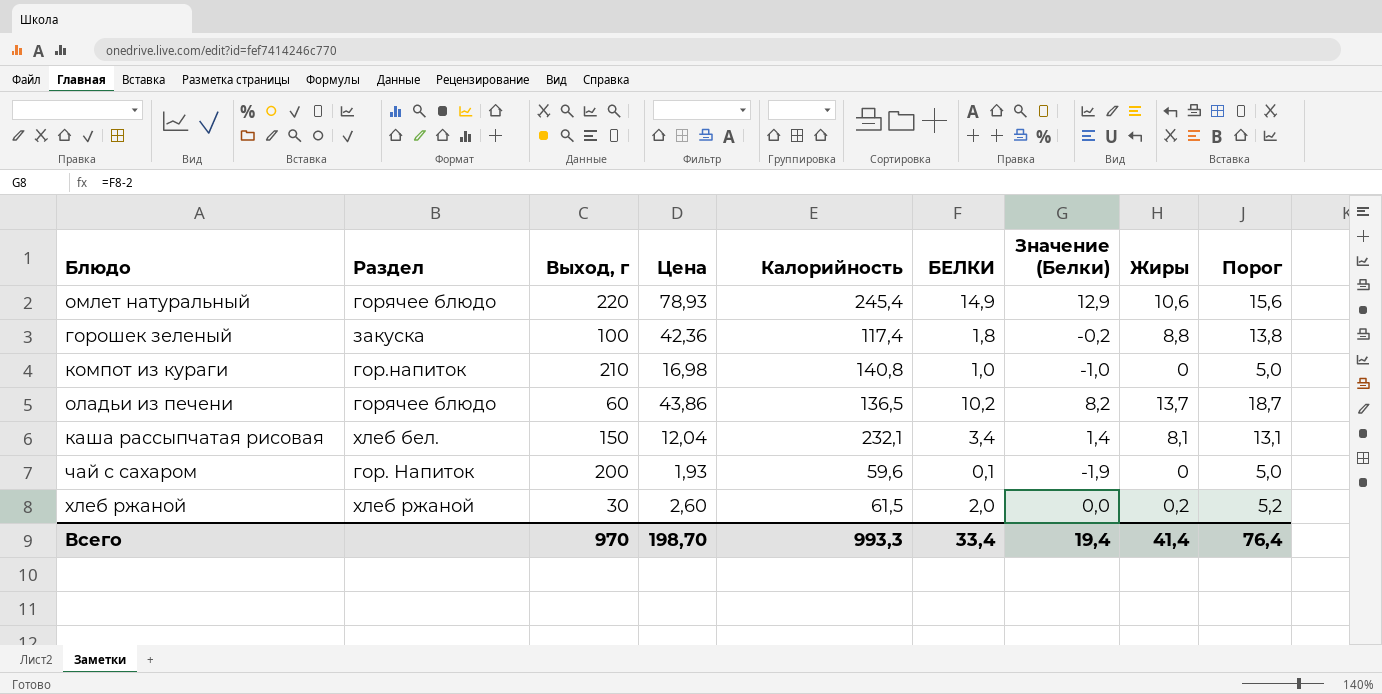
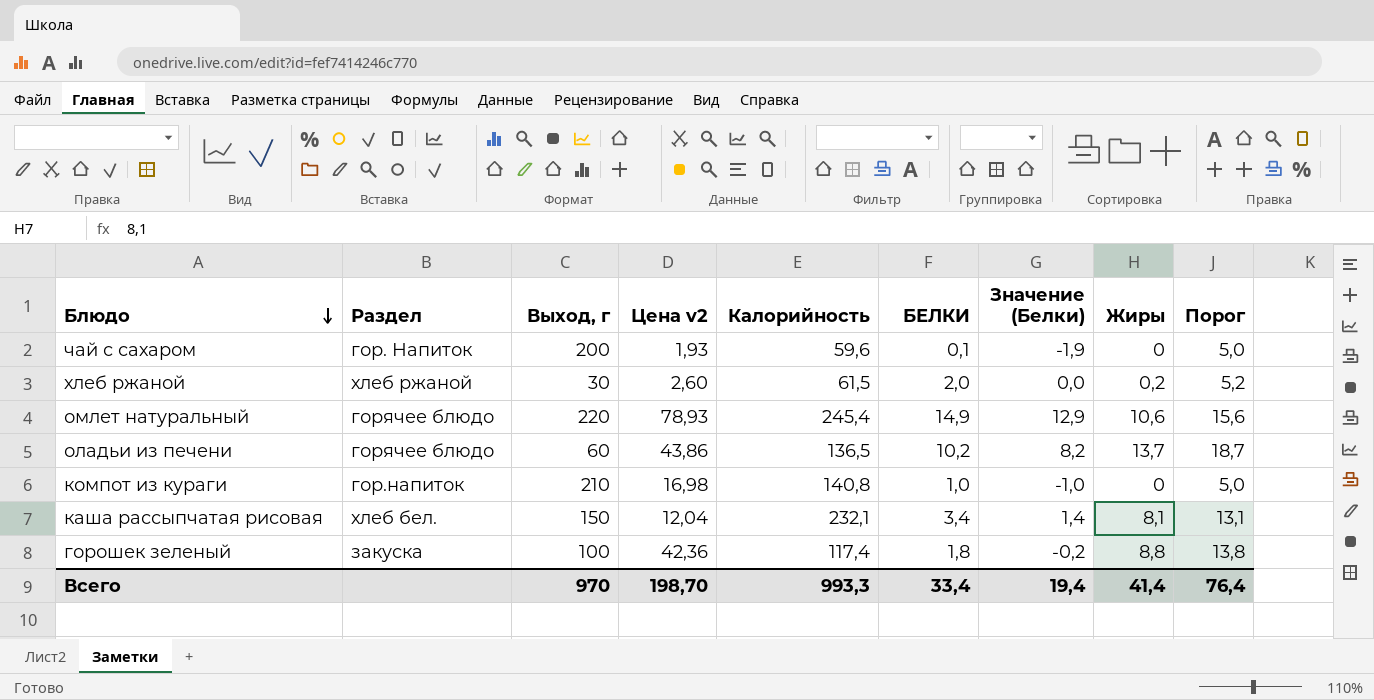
row order: none -> Блюдо descending
column name: Цена -> Цена v2

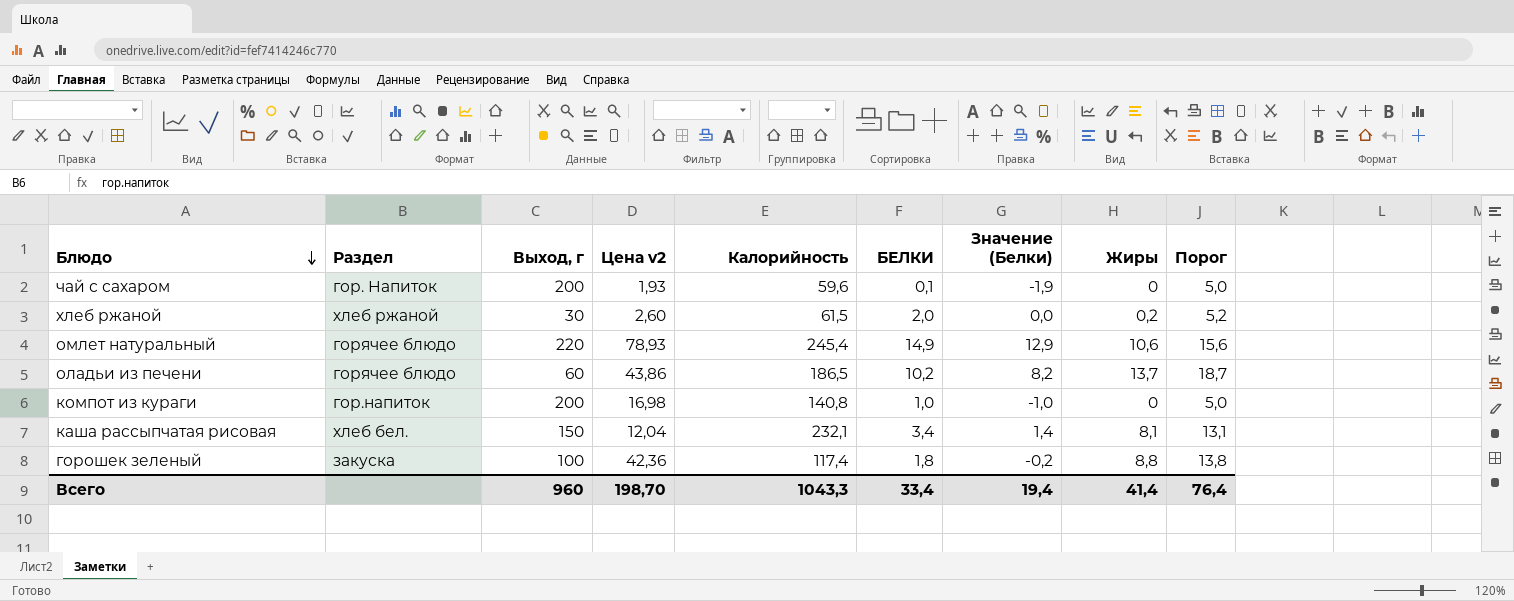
оладьи из печени | Калорийность: 136,5 -> 186,5
компот из кураги | Выход, г: 210 -> 200
Всего | Выход, г: 970 -> 960
Всего | Калорийность: 993,3 -> 1043,3

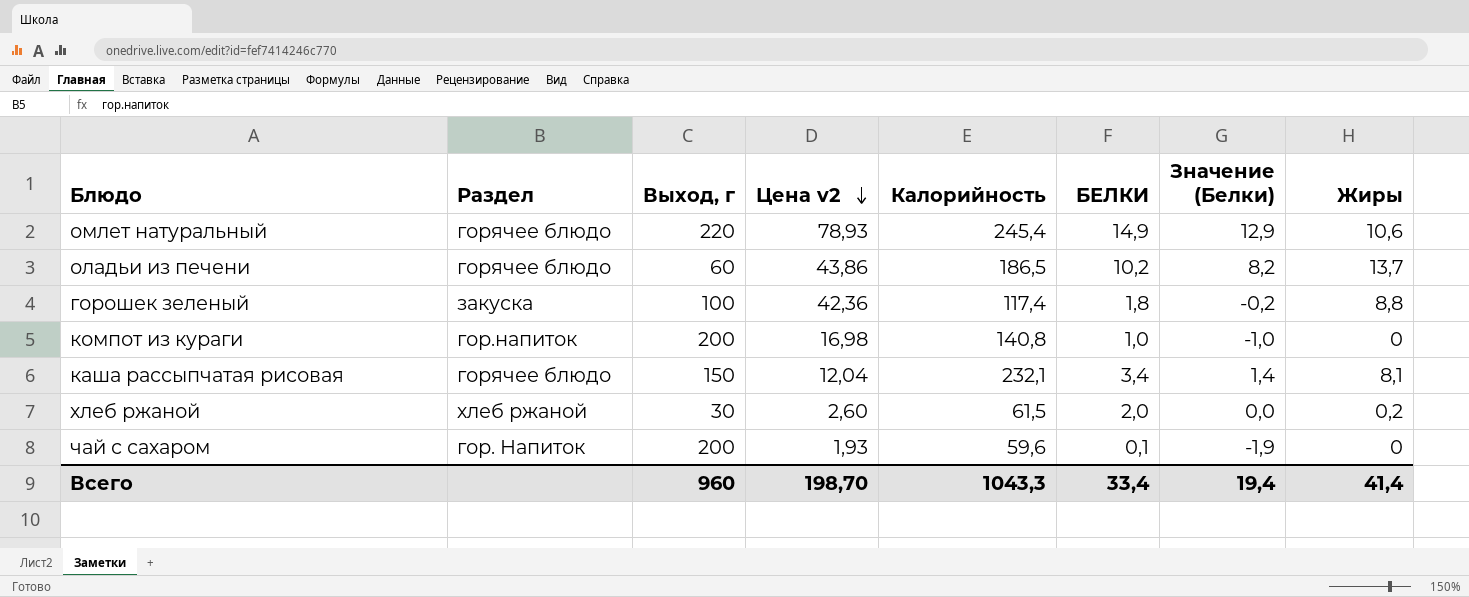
row order: Блюдо descending -> Цена v2 descending
column Порог | formula: [Жиры] + 5 -> none
каша рассыпчатая рисовая | Раздел: хлеб бел. -> горячее блюдо

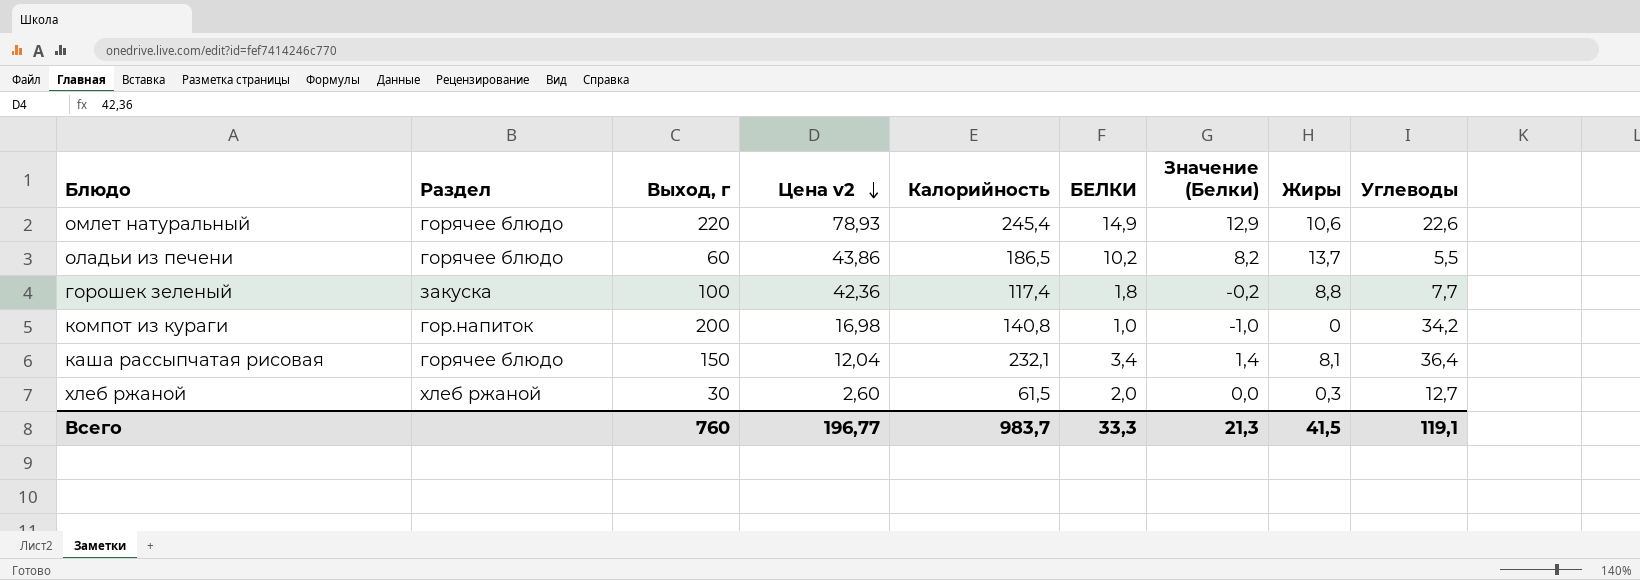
column Углеводы | position: none -> 9
row чай с сахаром: гор. Напиток | 200 | 1,93 | 59,6 | 0,1 | -1,9 | 0 -> none
хлеб ржаной | Жиры: 0,2 -> 0,3
Всего | Выход, г: 960 -> 760
Всего | Цена v2: 198,70 -> 196,77
Всего | Калорийность: 1043,3 -> 983,7
Всего | БЕЛКИ: 33,4 -> 33,3
Всего | Значение (Белки): 19,4 -> 21,3
Всего | Жиры: 41,4 -> 41,5

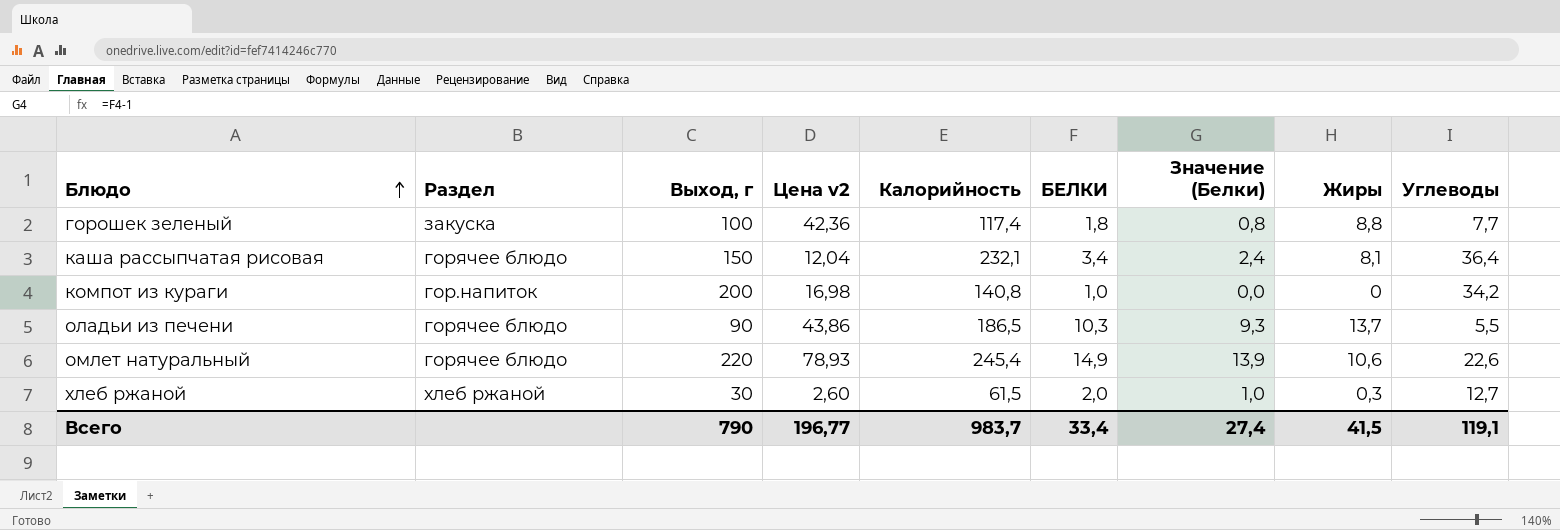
row order: Цена v2 descending -> Блюдо ascending
column Значение (Белки) | formula: [БЕЛКИ] - 2 -> [БЕЛКИ] - 1
оладьи из печени | Выход, г: 60 -> 90
оладьи из печени | БЕЛКИ: 10,2 -> 10,3
Всего | Выход, г: 760 -> 790
Всего | БЕЛКИ: 33,3 -> 33,4
Всего | Значение (Белки): 21,3 -> 27,4

